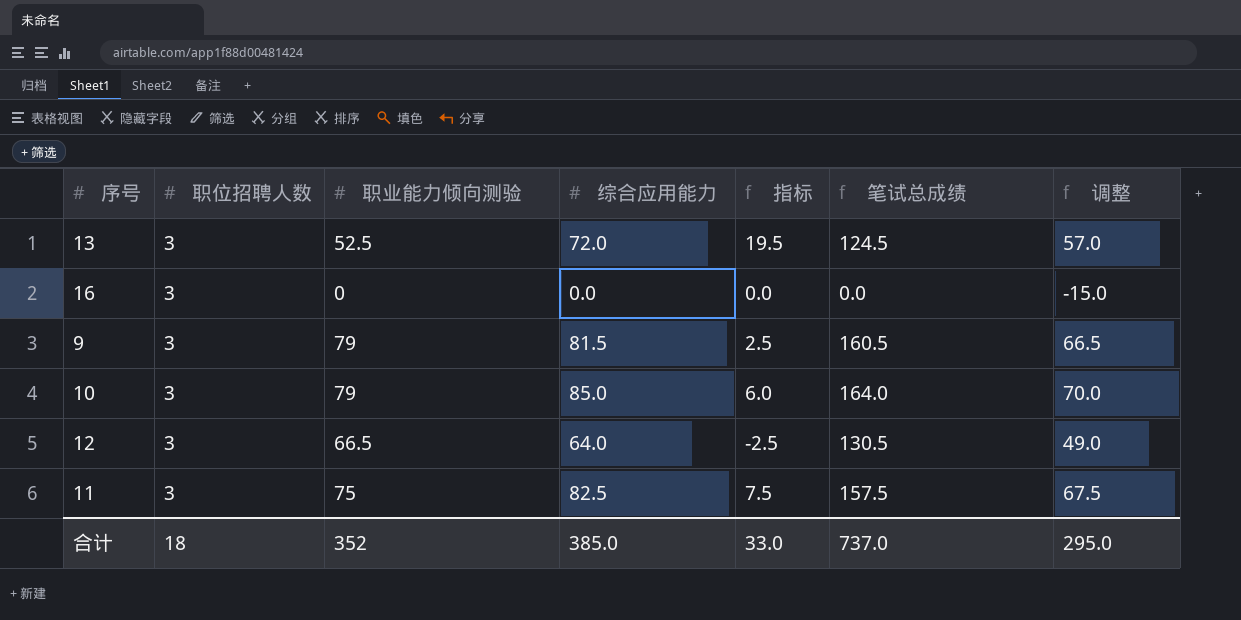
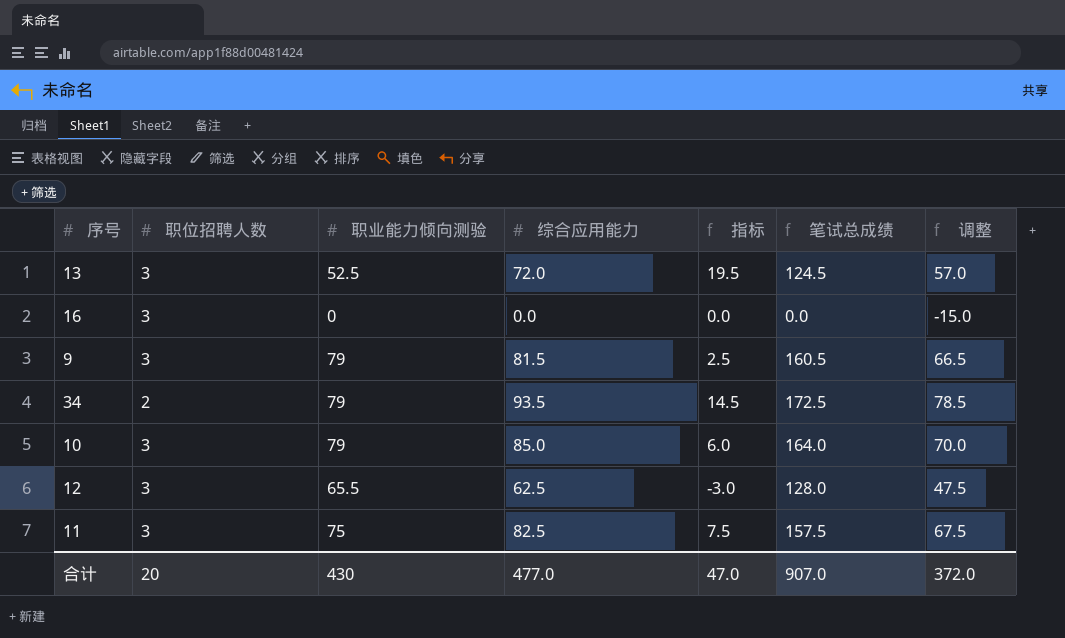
row 34: none -> 2 | 79 | 93.5 | 14.5 | 172.5 | 78.5
12 | 职业能力倾向测验: 66.5 -> 65.5
12 | 综合应用能力: 64.0 -> 62.5
12 | 指标: -2.5 -> -3.0
12 | 笔试总成绩: 130.5 -> 128.0
12 | 调整: 49.0 -> 47.5
合计 | 职位招聘人数: 18 -> 20
合计 | 职业能力倾向测验: 352 -> 430
合计 | 综合应用能力: 385.0 -> 477.0
合计 | 指标: 33.0 -> 47.0
合计 | 笔试总成绩: 737.0 -> 907.0
合计 | 调整: 295.0 -> 372.0

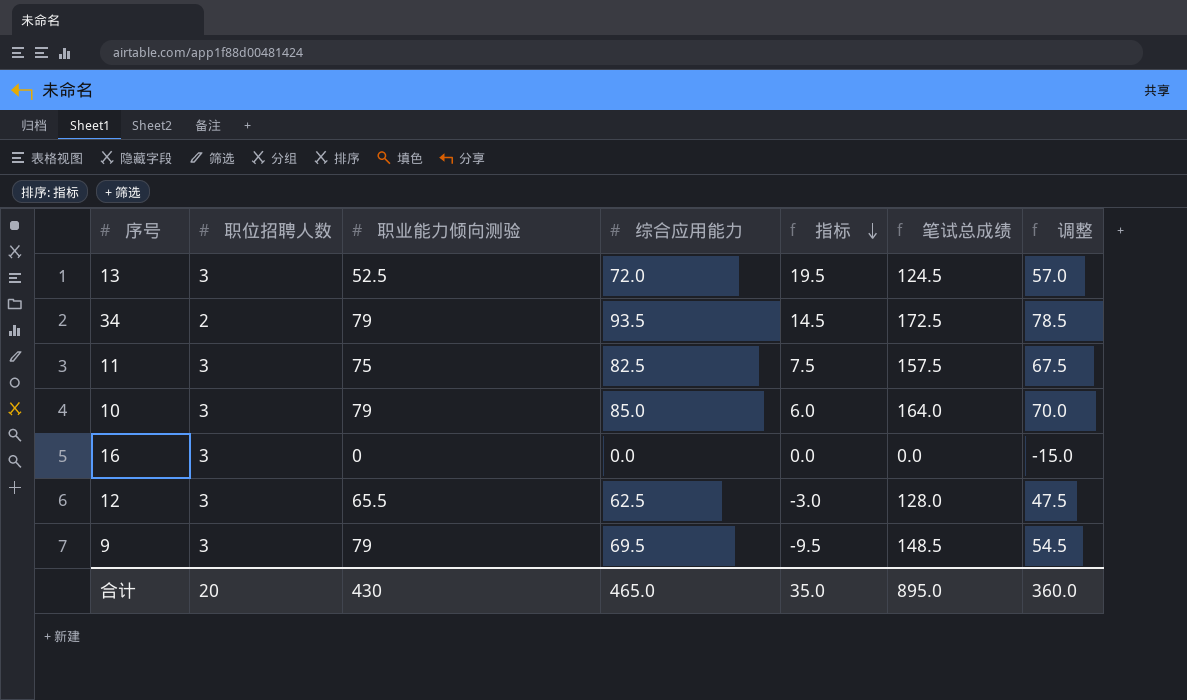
row order: none -> 指标 descending
9 | 综合应用能力: 81.5 -> 69.5
9 | 指标: 2.5 -> -9.5
9 | 笔试总成绩: 160.5 -> 148.5
9 | 调整: 66.5 -> 54.5
合计 | 综合应用能力: 477.0 -> 465.0
合计 | 指标: 47.0 -> 35.0
合计 | 笔试总成绩: 907.0 -> 895.0
合计 | 调整: 372.0 -> 360.0

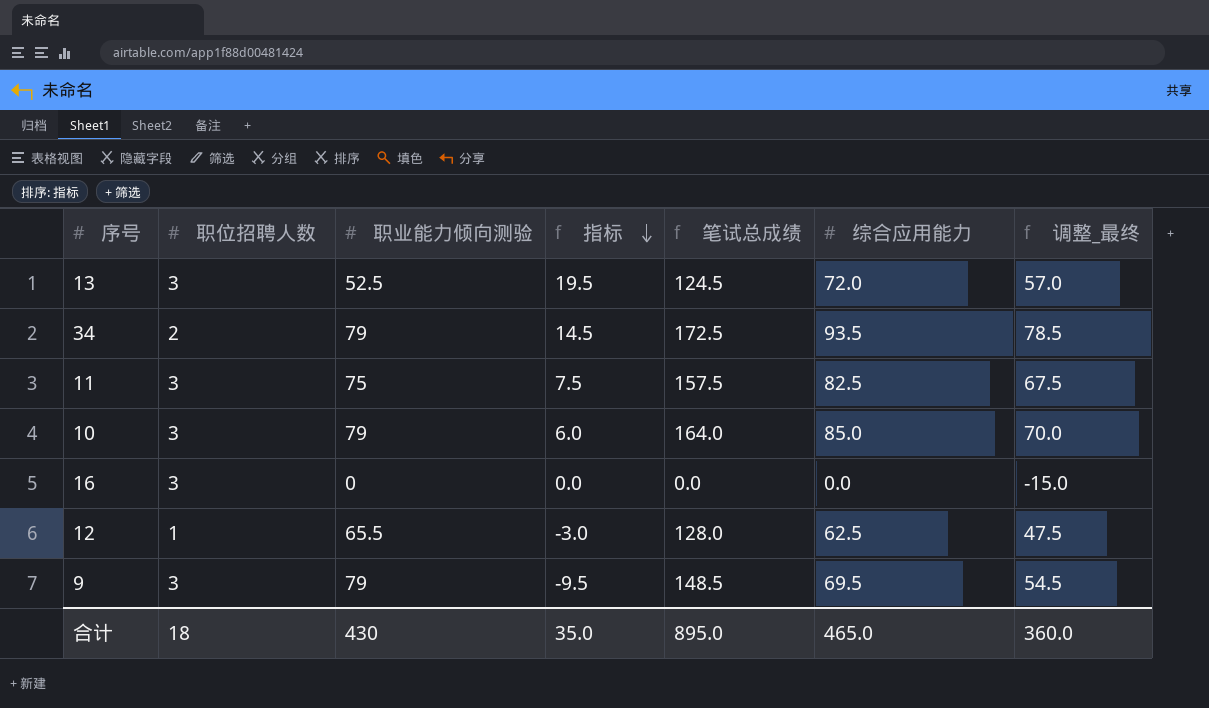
column 综合应用能力 | position: 4 -> 6
column name: 调整 -> 调整_最终
12 | 职位招聘人数: 3 -> 1
合计 | 职位招聘人数: 20 -> 18

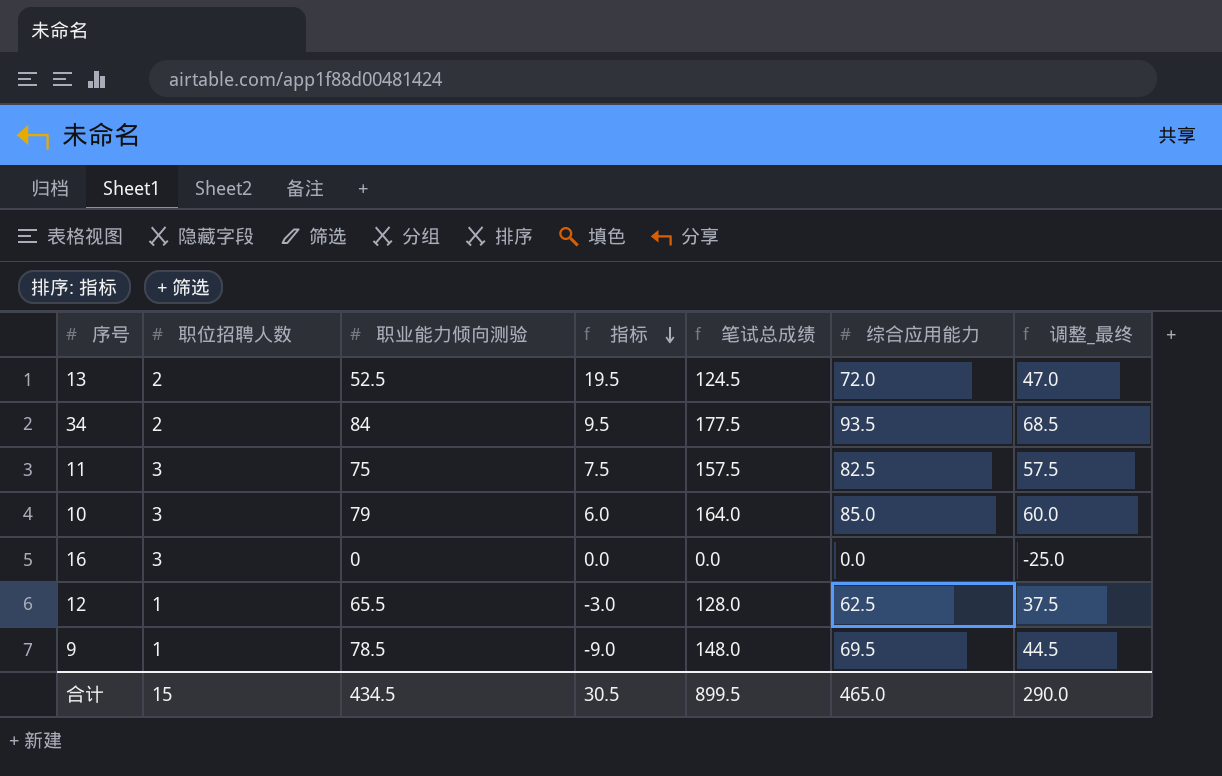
column 调整_最终 | formula: [综合应用能力] - 15 -> [综合应用能力] - 25
13 | 职位招聘人数: 3 -> 2
34 | 职业能力倾向测验: 79 -> 84
34 | 指标: 14.5 -> 9.5
34 | 笔试总成绩: 172.5 -> 177.5
9 | 职位招聘人数: 3 -> 1
9 | 职业能力倾向测验: 79 -> 78.5
9 | 指标: -9.5 -> -9.0
9 | 笔试总成绩: 148.5 -> 148.0
合计 | 职位招聘人数: 18 -> 15
合计 | 职业能力倾向测验: 430 -> 434.5
合计 | 指标: 35.0 -> 30.5
合计 | 笔试总成绩: 895.0 -> 899.5
合计 | 调整_最终: 360.0 -> 290.0

